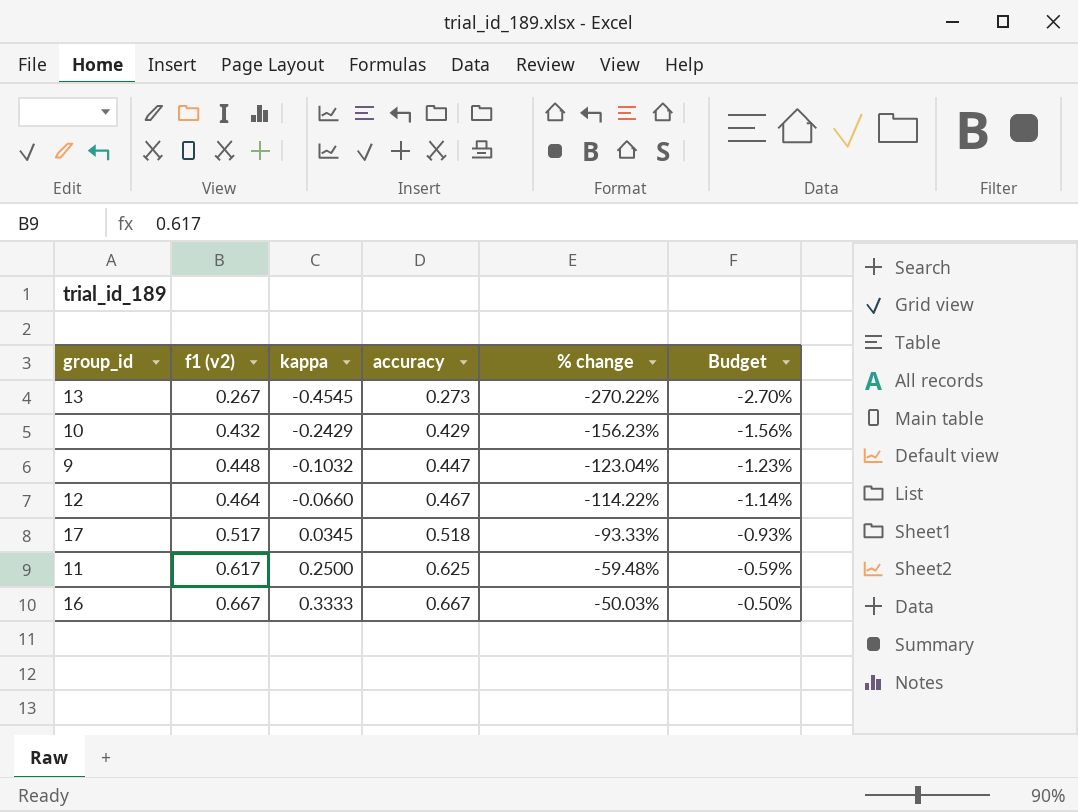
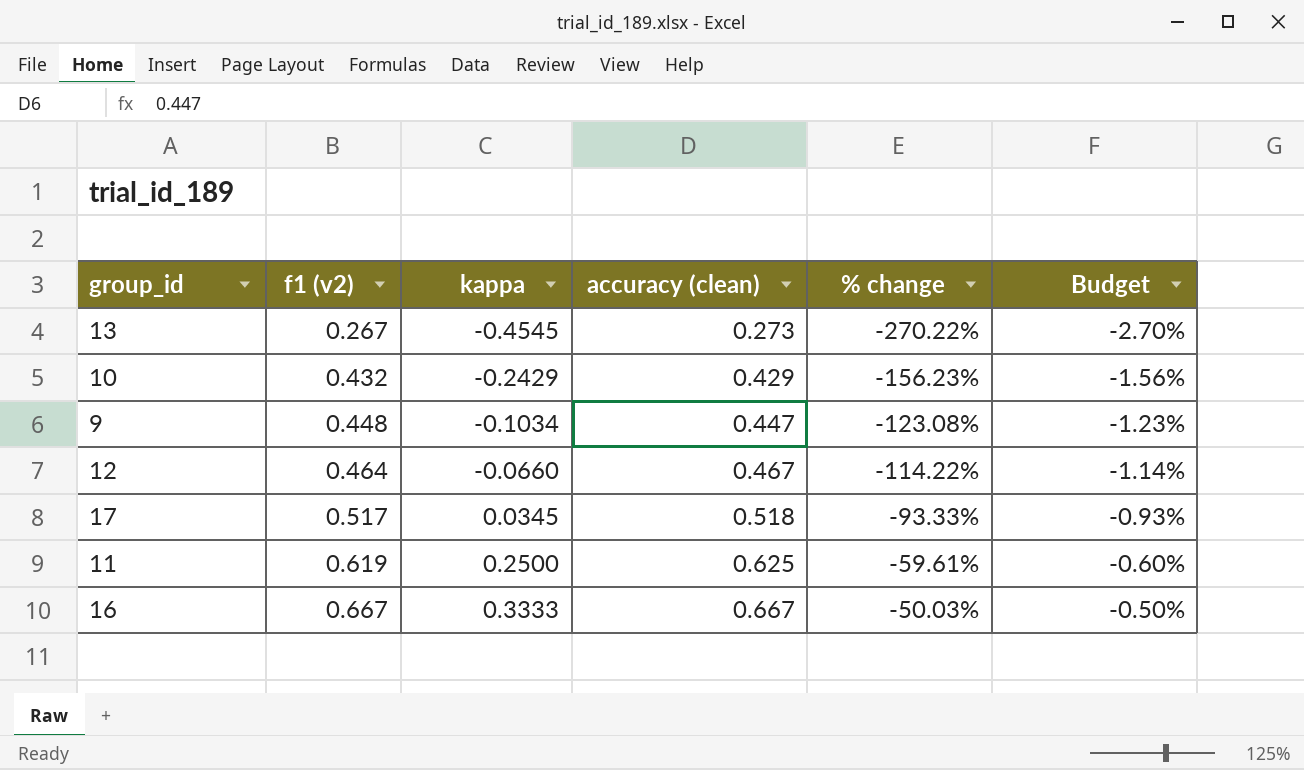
column name: accuracy -> accuracy (clean)
9 | kappa: -0.1032 -> -0.1034
9 | % change: -123.04% -> -123.08%
11 | f1 (v2): 0.617 -> 0.619
11 | % change: -59.48% -> -59.61%
11 | Budget: -0.59% -> -0.60%

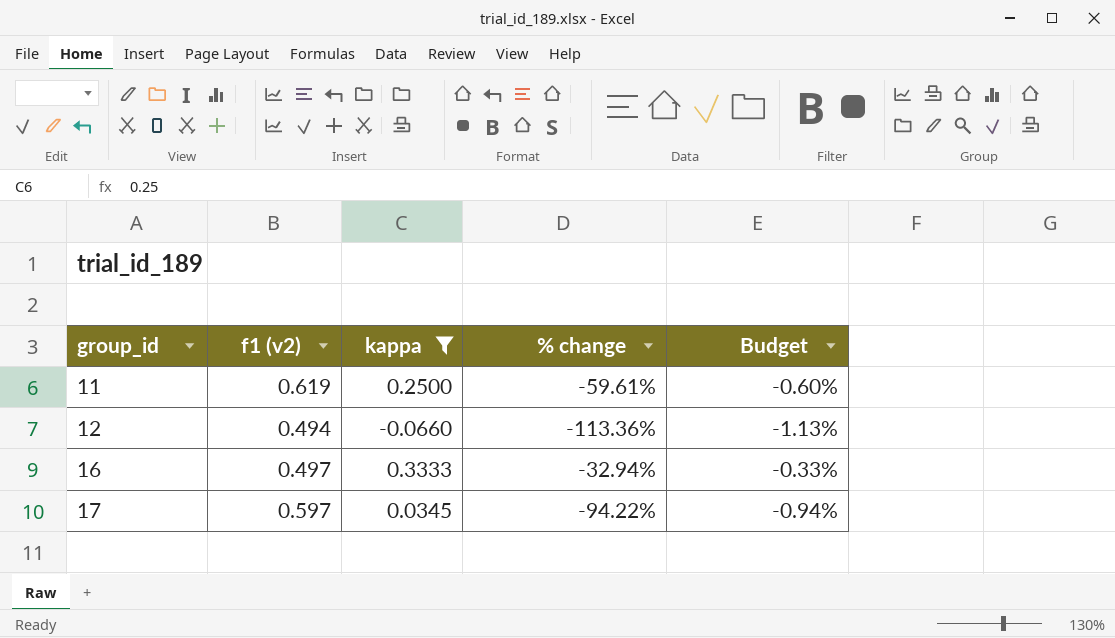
filter: none -> kappa >= -0.0660
row order: f1 (v2) ascending -> group_id ascending
column accuracy (clean) | position: 4 -> none
12 | f1 (v2): 0.464 -> 0.494
12 | % change: -114.22% -> -113.36%
12 | Budget: -1.14% -> -1.13%
16 | f1 (v2): 0.667 -> 0.497
16 | % change: -50.03% -> -32.94%
16 | Budget: -0.50% -> -0.33%
17 | f1 (v2): 0.517 -> 0.597
17 | % change: -93.33% -> -94.22%
17 | Budget: -0.93% -> -0.94%

